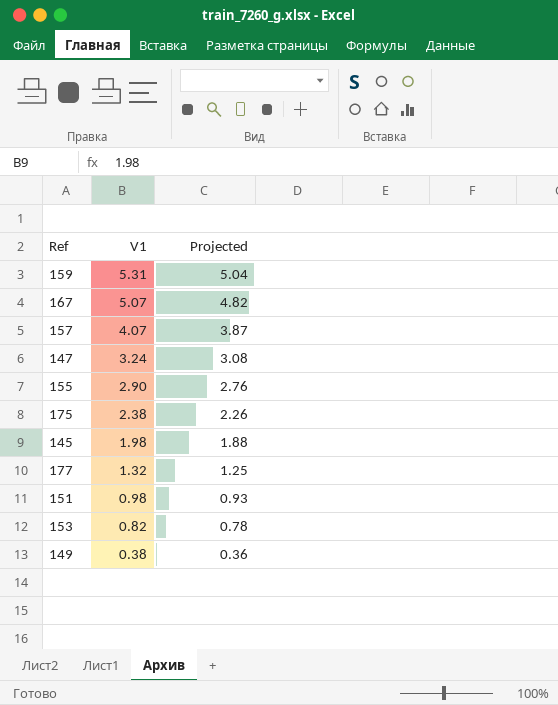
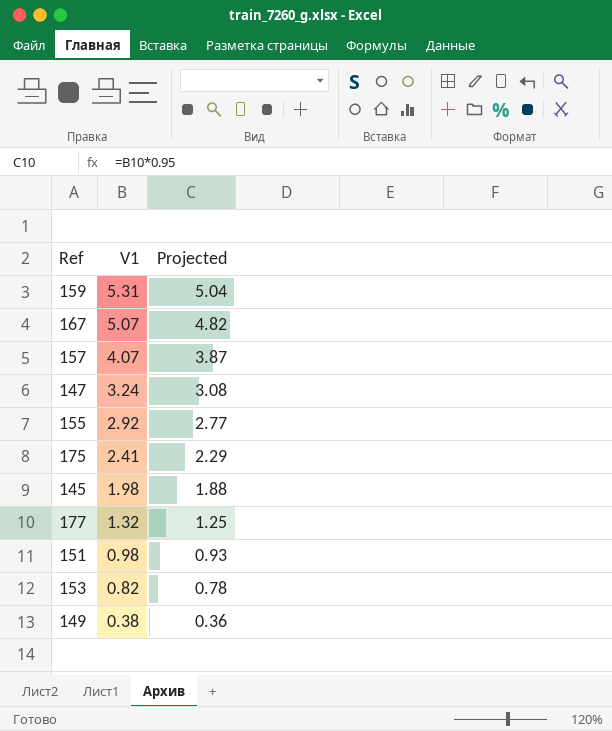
155 | V1: 2.90 -> 2.92
155 | Projected: 2.76 -> 2.77
175 | V1: 2.38 -> 2.41
175 | Projected: 2.26 -> 2.29

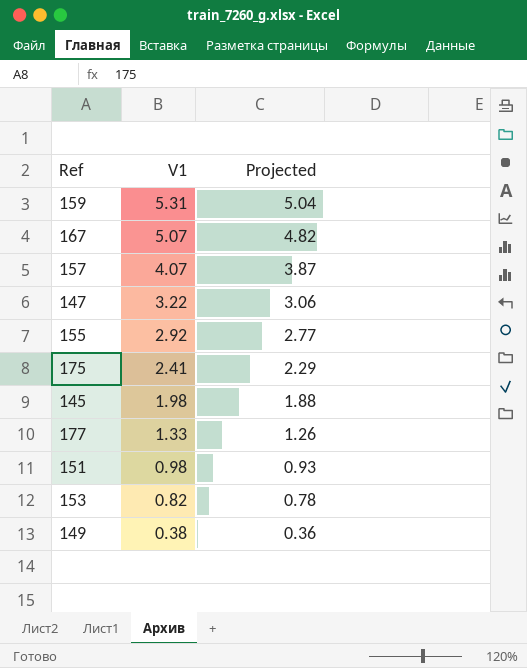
147 | V1: 3.24 -> 3.22
147 | Projected: 3.08 -> 3.06
177 | V1: 1.32 -> 1.33
177 | Projected: 1.25 -> 1.26

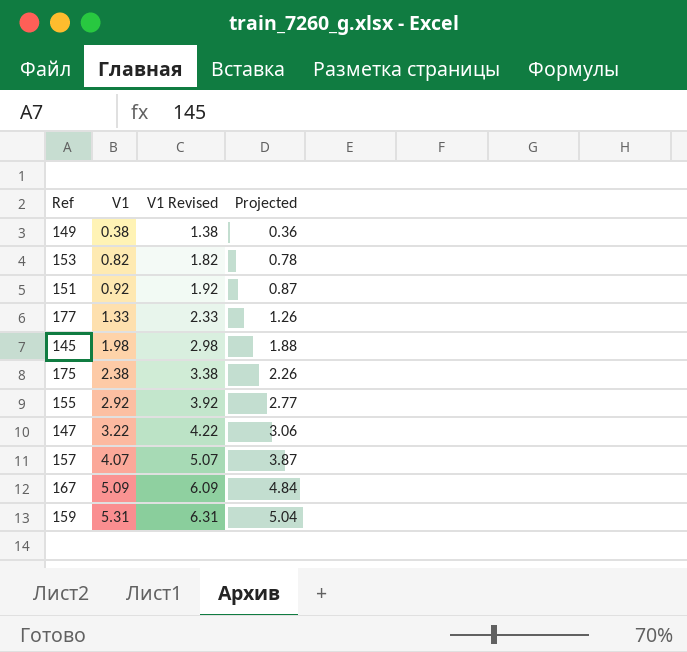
row order: V1 descending -> V1 ascending
column V1 Revised | formula: none -> [V1] + 1
151 | V1: 0.98 -> 0.92
151 | Projected: 0.93 -> 0.87
175 | V1: 2.41 -> 2.38
175 | Projected: 2.29 -> 2.26
167 | V1: 5.07 -> 5.09
167 | Projected: 4.82 -> 4.84

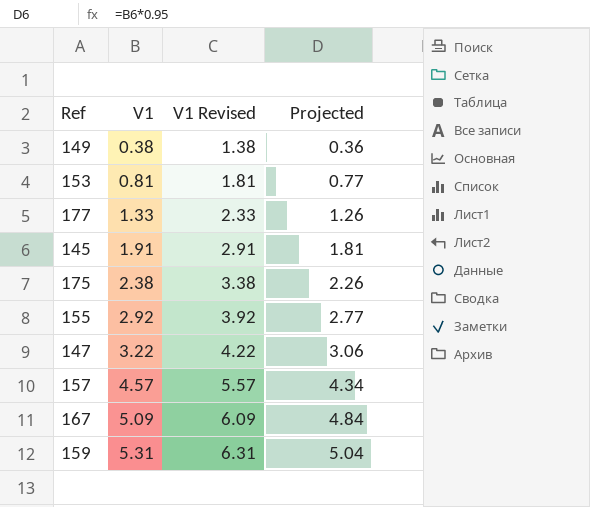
row 151: 0.92 | 1.92 | 0.87 -> none
153 | V1: 0.82 -> 0.81
153 | V1 Revised: 1.82 -> 1.81
153 | Projected: 0.78 -> 0.77
145 | V1: 1.98 -> 1.91
145 | V1 Revised: 2.98 -> 2.91
145 | Projected: 1.88 -> 1.81
157 | V1: 4.07 -> 4.57
157 | V1 Revised: 5.07 -> 5.57
157 | Projected: 3.87 -> 4.34

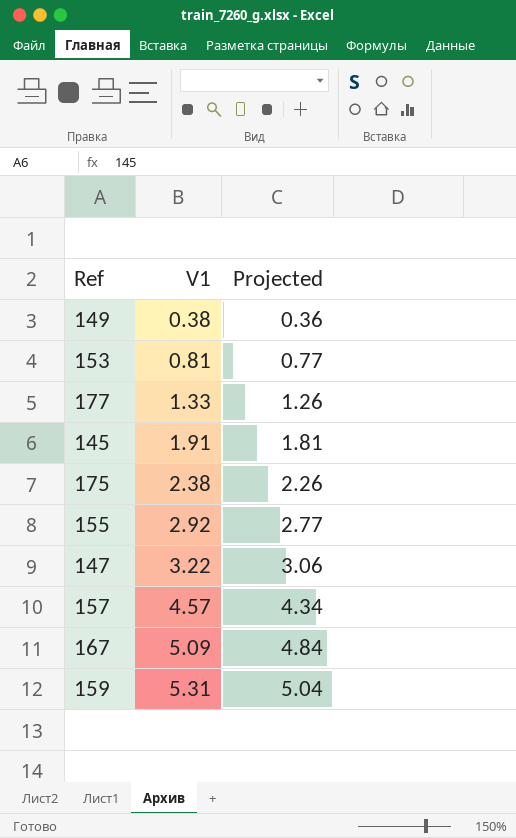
column V1 Revised | formula: [V1] + 1 -> none

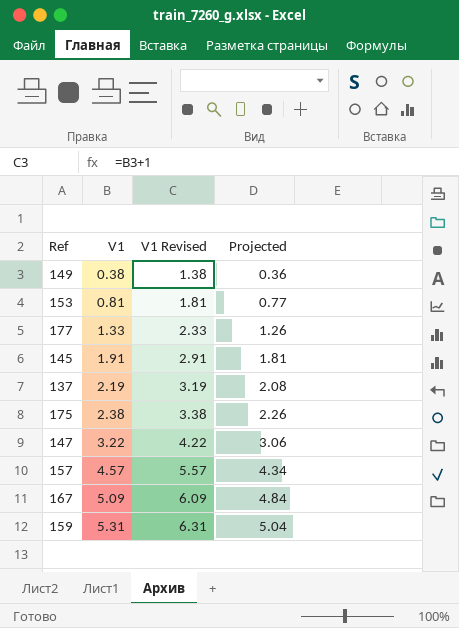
column V1 Revised | formula: none -> [V1] + 1
row 155: 2.92 | 2.77 -> none
row 137: none -> 2.19 | 3.19 | 2.08

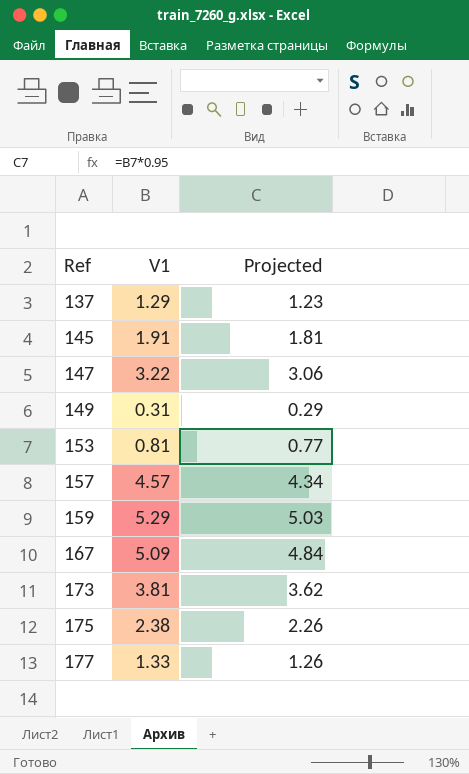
row order: V1 ascending -> Ref ascending
column V1 Revised | formula: [V1] + 1 -> none
137 | V1: 2.19 -> 1.29
137 | Projected: 2.08 -> 1.23
149 | V1: 0.38 -> 0.31
149 | Projected: 0.36 -> 0.29
159 | V1: 5.31 -> 5.29
159 | Projected: 5.04 -> 5.03
row 173: none -> 3.81 | 3.62

